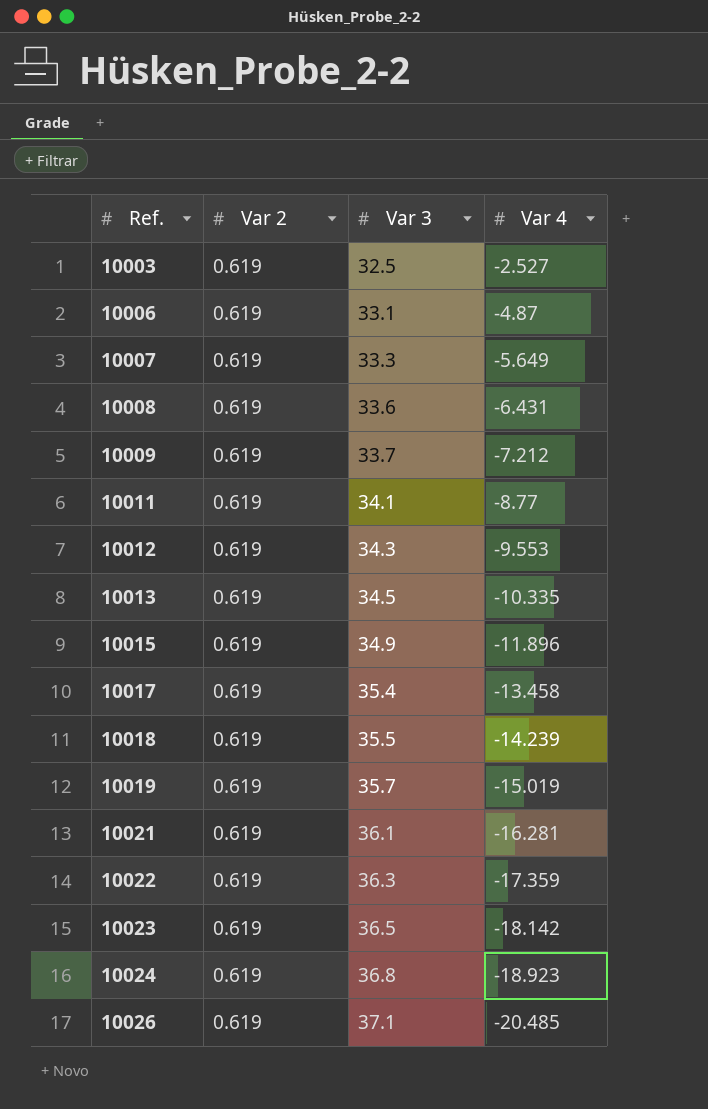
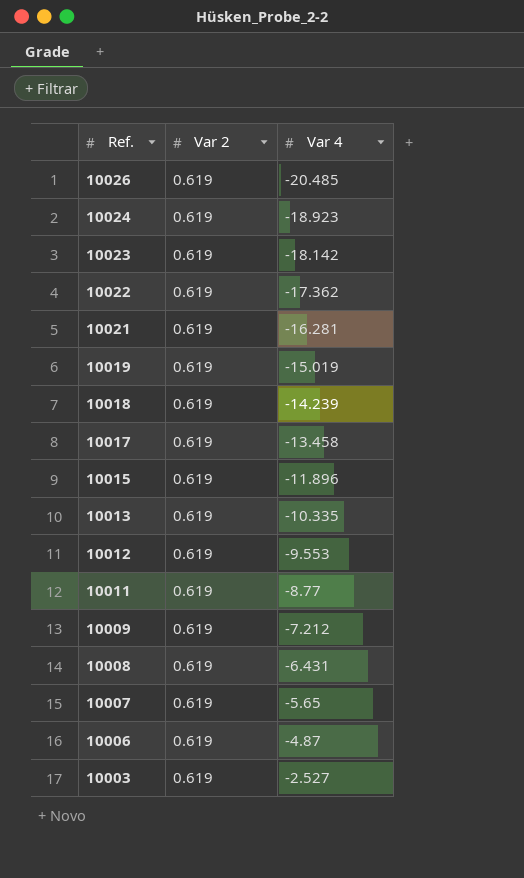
row order: Ref. ascending -> Ref. descending
column Var 3 | position: 3 -> none
10022 | Var 4: -17.359 -> -17.362
10007 | Var 4: -5.649 -> -5.65

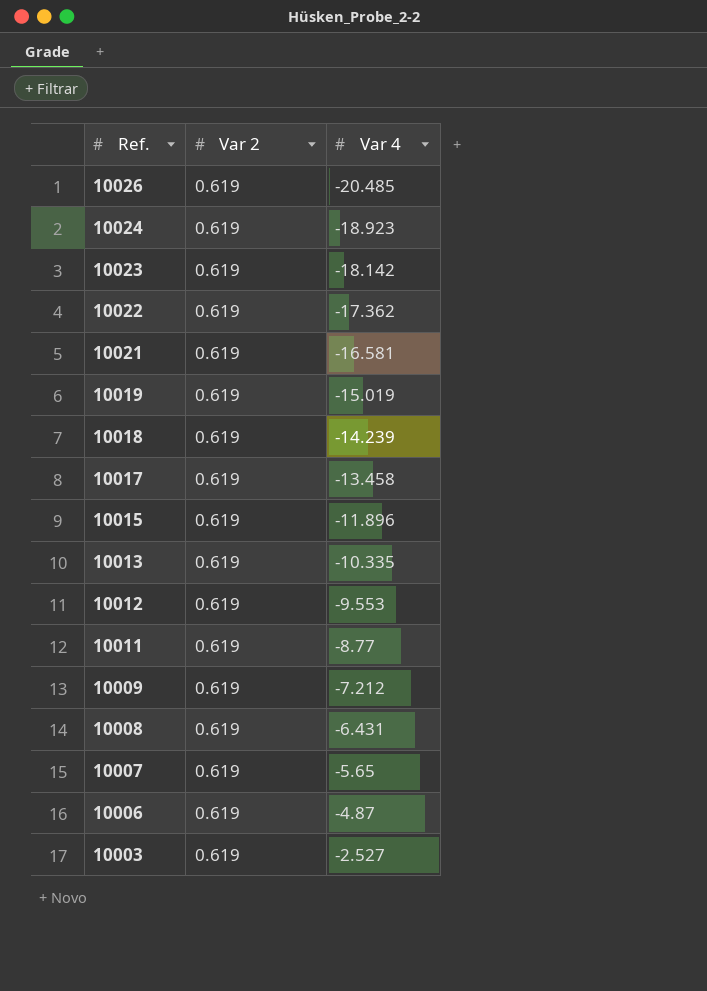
10021 | Var 4: -16.281 -> -16.581

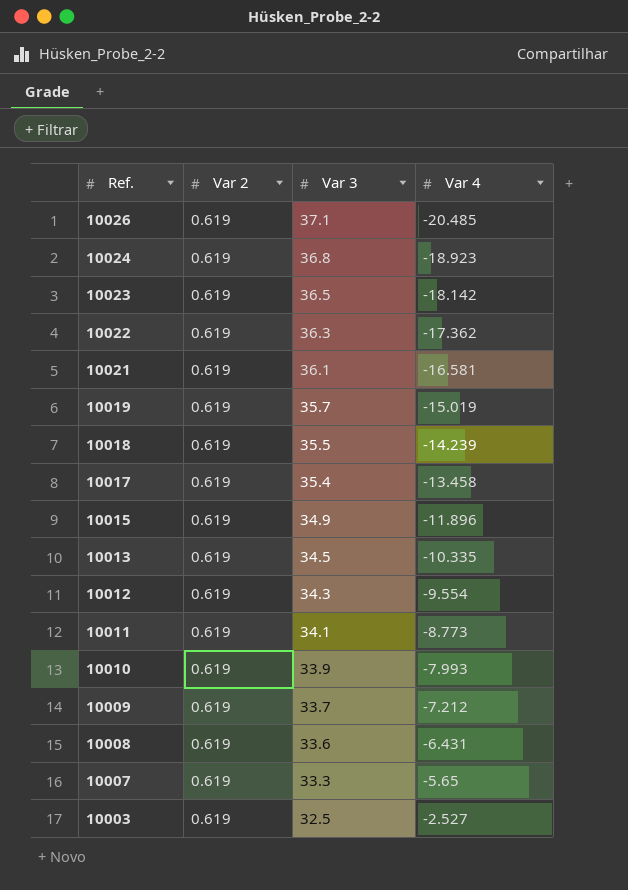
column Var 3 | position: none -> 3
row 10006: 0.619 | -4.87 -> none
10012 | Var 4: -9.553 -> -9.554
10011 | Var 4: -8.77 -> -8.773
row 10010: none -> 0.619 | 33.9 | -7.993

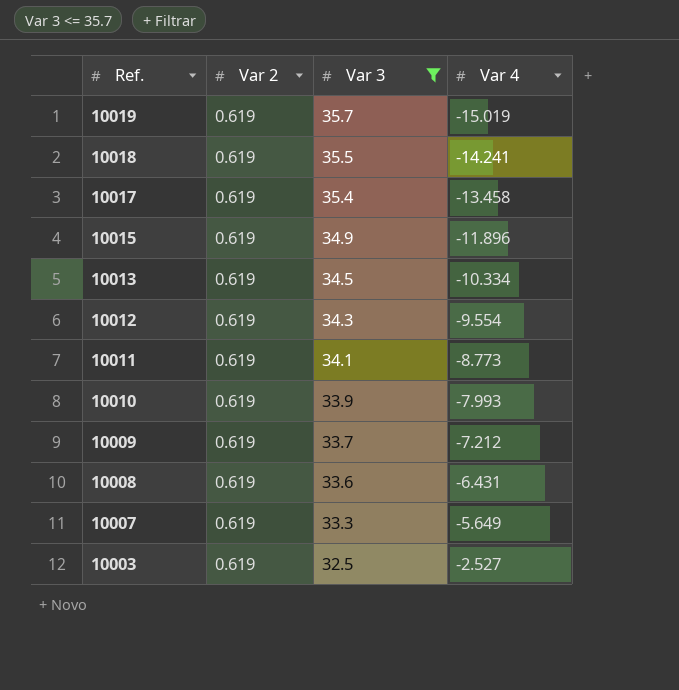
filter: none -> Var 3 <= 35.7
10018 | Var 4: -14.239 -> -14.241
10013 | Var 4: -10.335 -> -10.334
10007 | Var 4: -5.65 -> -5.649

